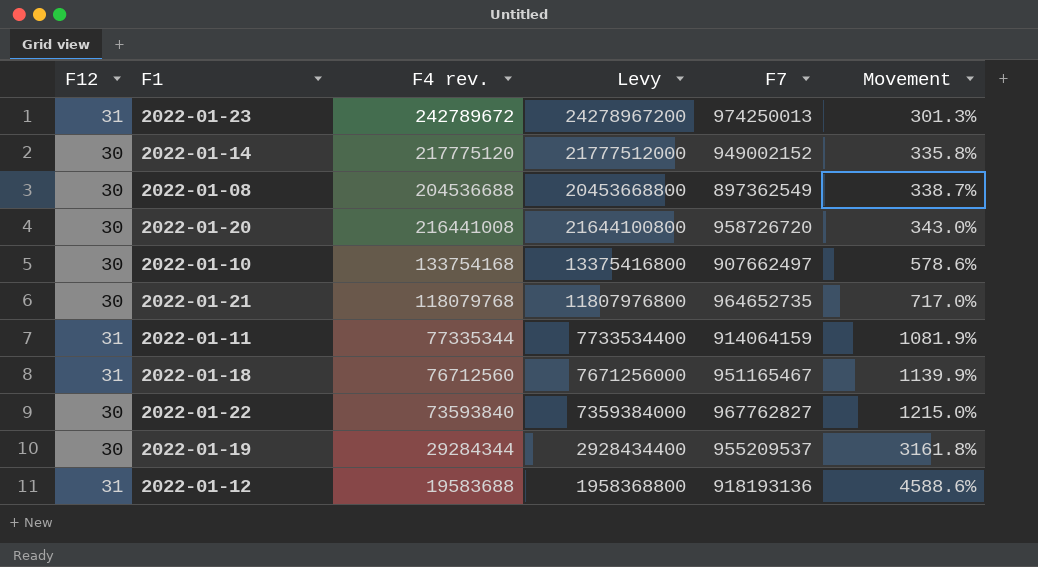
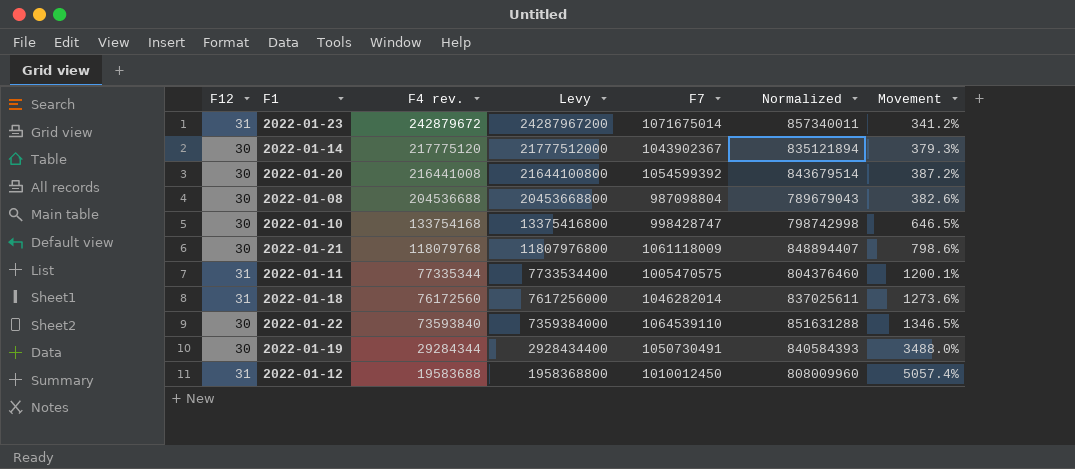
row order: Movement ascending -> F4 rev. descending
column Normalized | formula: none -> [F7] * 0.8
2022-01-23 | F4 rev.: 242789672 -> 242879672
2022-01-23 | Levy: 24278967200 -> 24287967200
2022-01-23 | F7: 974250013 -> 1071675014
2022-01-23 | Movement: 301.3% -> 341.2%
2022-01-14 | F7: 949002152 -> 1043902367
2022-01-14 | Movement: 335.8% -> 379.3%
2022-01-20 | F7: 958726720 -> 1054599392
2022-01-20 | Movement: 343.0% -> 387.2%
2022-01-08 | F7: 897362549 -> 987098804
2022-01-08 | Movement: 338.7% -> 382.6%
2022-01-10 | F7: 907662497 -> 998428747
2022-01-10 | Movement: 578.6% -> 646.5%
2022-01-21 | F7: 964652735 -> 1061118009
2022-01-21 | Movement: 717.0% -> 798.6%
2022-01-11 | F7: 914064159 -> 1005470575
2022-01-11 | Movement: 1081.9% -> 1200.1%
2022-01-18 | F4 rev.: 76712560 -> 76172560
2022-01-18 | Levy: 7671256000 -> 7617256000
2022-01-18 | F7: 951165467 -> 1046282014
2022-01-18 | Movement: 1139.9% -> 1273.6%
2022-01-22 | F7: 967762827 -> 1064539110
2022-01-22 | Movement: 1215.0% -> 1346.5%
2022-01-19 | F7: 955209537 -> 1050730491
2022-01-19 | Movement: 3161.8% -> 3488.0%
2022-01-12 | F7: 918193136 -> 1010012450
2022-01-12 | Movement: 4588.6% -> 5057.4%

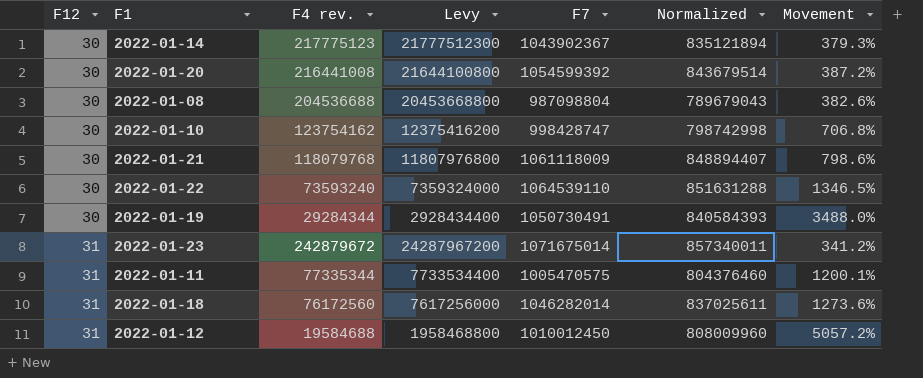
row order: F4 rev. descending -> F12 ascending
2022-01-14 | F4 rev.: 217775120 -> 217775123
2022-01-14 | Levy: 21777512000 -> 21777512300
2022-01-10 | F4 rev.: 133754168 -> 123754162
2022-01-10 | Levy: 13375416800 -> 12375416200
2022-01-10 | Movement: 646.5% -> 706.8%
2022-01-22 | F4 rev.: 73593840 -> 73593240
2022-01-22 | Levy: 7359384000 -> 7359324000
2022-01-12 | F4 rev.: 19583688 -> 19584688
2022-01-12 | Levy: 1958368800 -> 1958468800
2022-01-12 | Movement: 5057.4% -> 5057.2%

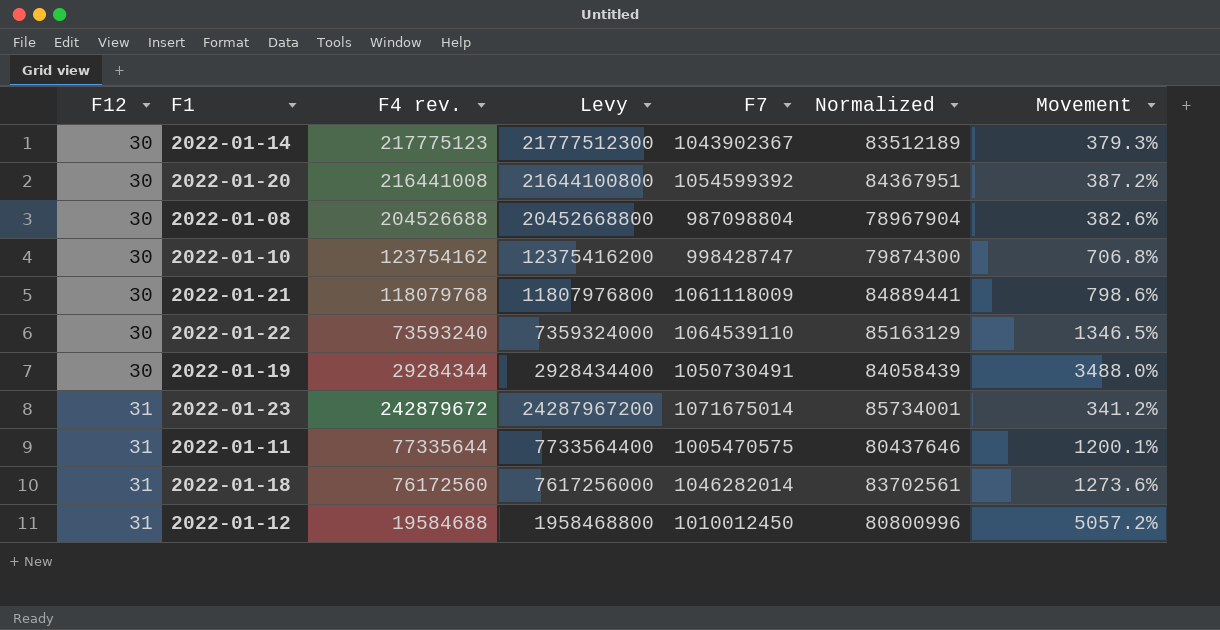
column Normalized | formula: [F7] * 0.8 -> [F7] * 0.08
2022-01-08 | F4 rev.: 204536688 -> 204526688
2022-01-08 | Levy: 20453668800 -> 20452668800
2022-01-11 | F4 rev.: 77335344 -> 77335644
2022-01-11 | Levy: 7733534400 -> 7733564400

